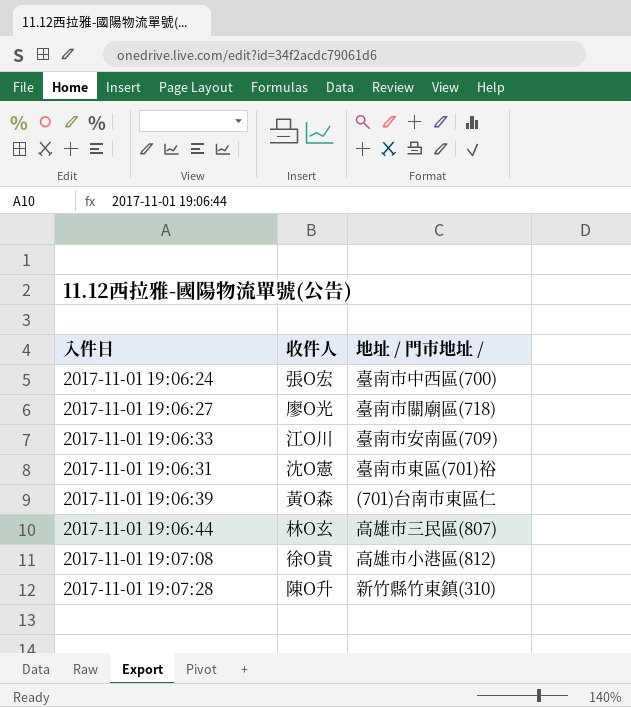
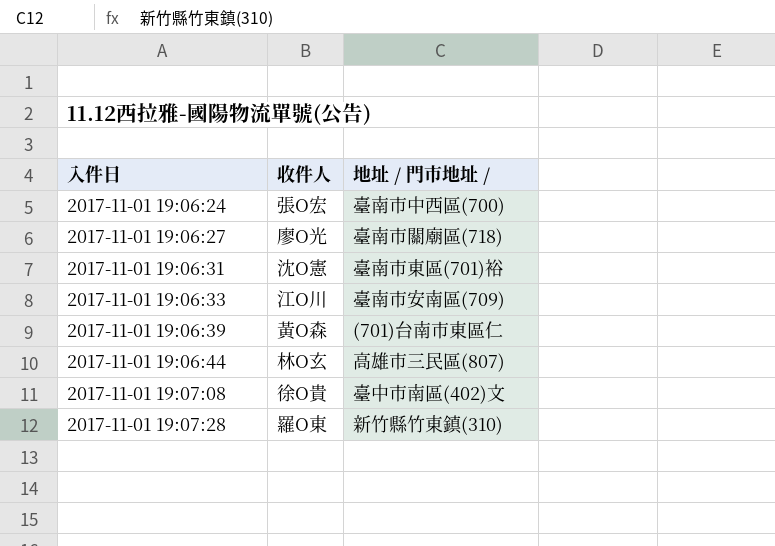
row order: none -> 入件日 ascending
2017-11-01 19:07:08 | 地址 / 門市地址 /: 高雄市小港區(812) -> 臺中市南區(402)文
2017-11-01 19:07:28 | 收件人: 陳O升 -> 羅O東

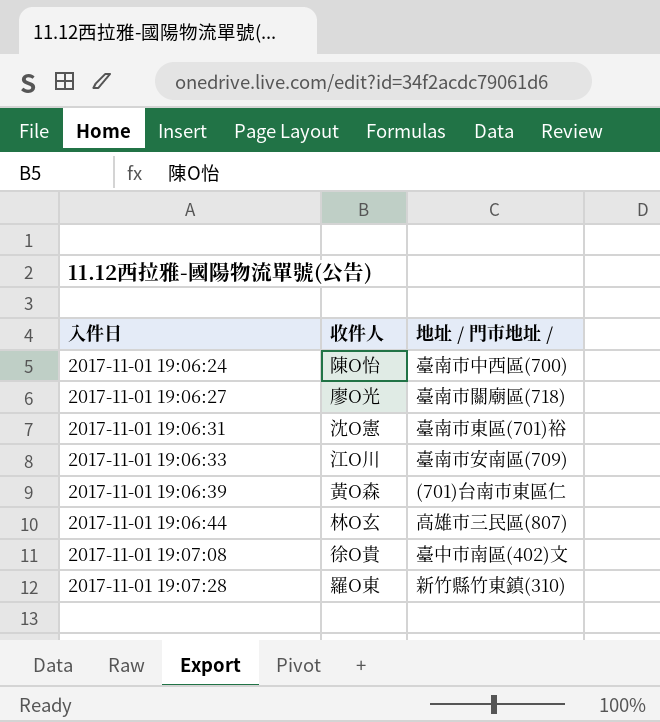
2017-11-01 19:06:24 | 收件人: 張O宏 -> 陳O怡

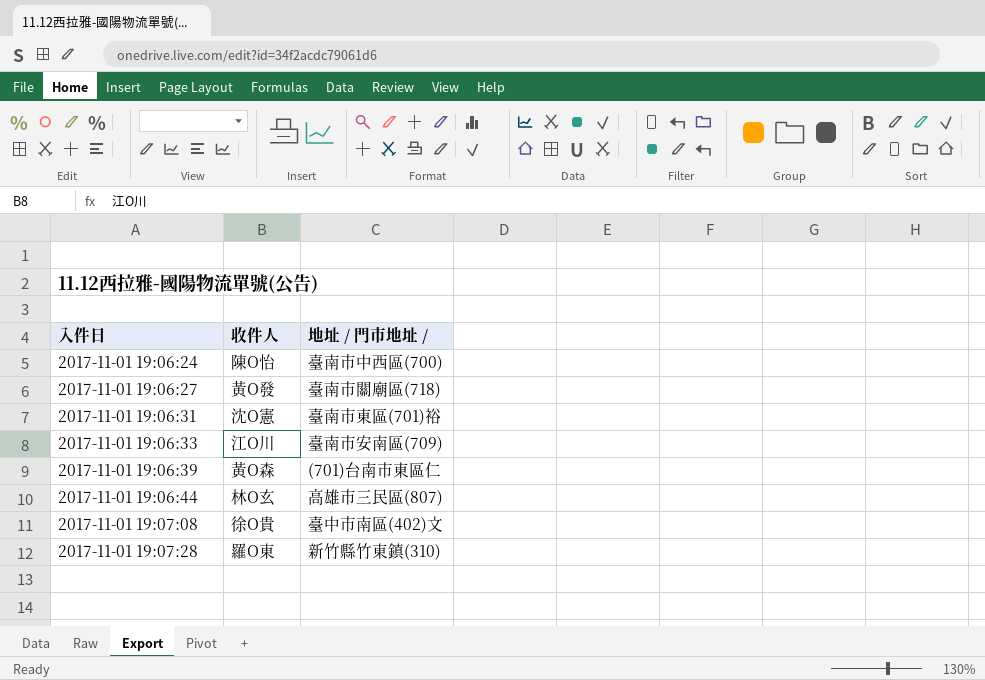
2017-11-01 19:06:27 | 收件人: 廖O光 -> 黃O發

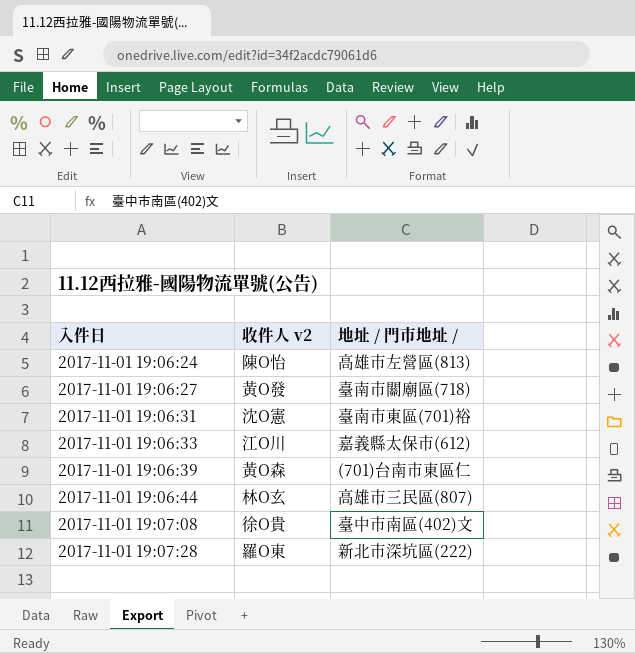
column name: 收件人 -> 收件人 v2
2017-11-01 19:06:24 | 地址 / 門市地址 /: 臺南市中西區(700) -> 高雄市左營區(813)
2017-11-01 19:06:33 | 地址 / 門市地址 /: 臺南市安南區(709) -> 嘉義縣太保市(612)
2017-11-01 19:07:28 | 地址 / 門市地址 /: 新竹縣竹東鎮(310) -> 新北市深坑區(222)

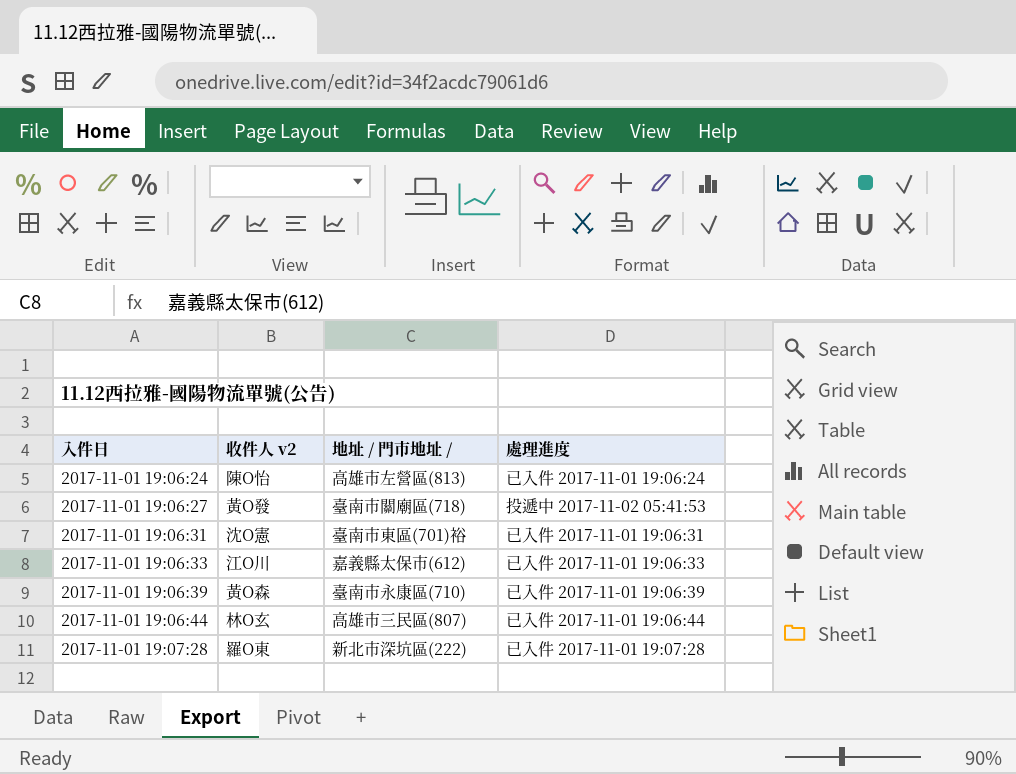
column 處理進度 | position: none -> 4
row 2017-11-01 19:07:08: 徐O貴 | 臺中市南區(402)文 -> none
2017-11-01 19:06:39 | 地址 / 門市地址 /: (701)台南市東區仁 -> 臺南市永康區(710)

